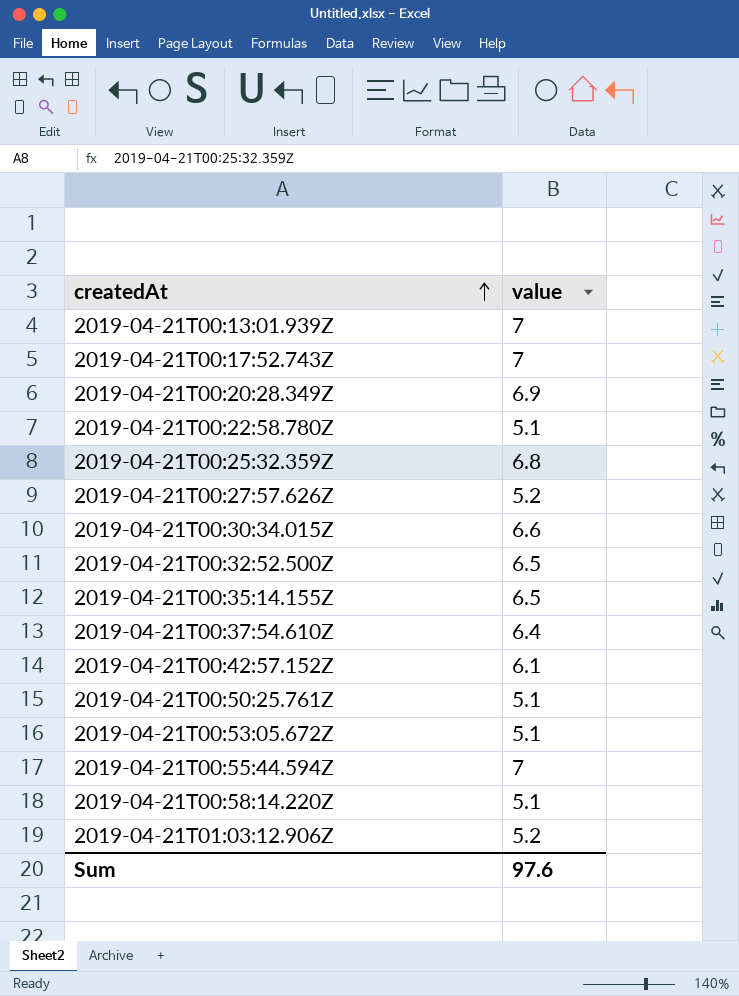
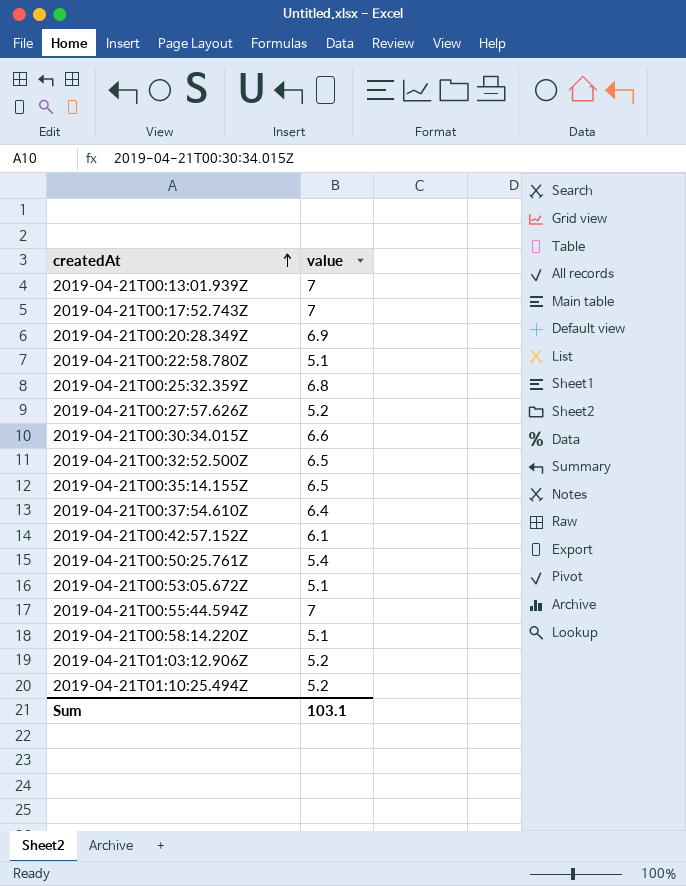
2019-04-21T00:50:25.761Z | value: 5.1 -> 5.4
row 2019-04-21T01:10:25.494Z: none -> 5.2
Sum | value: 97.6 -> 103.1

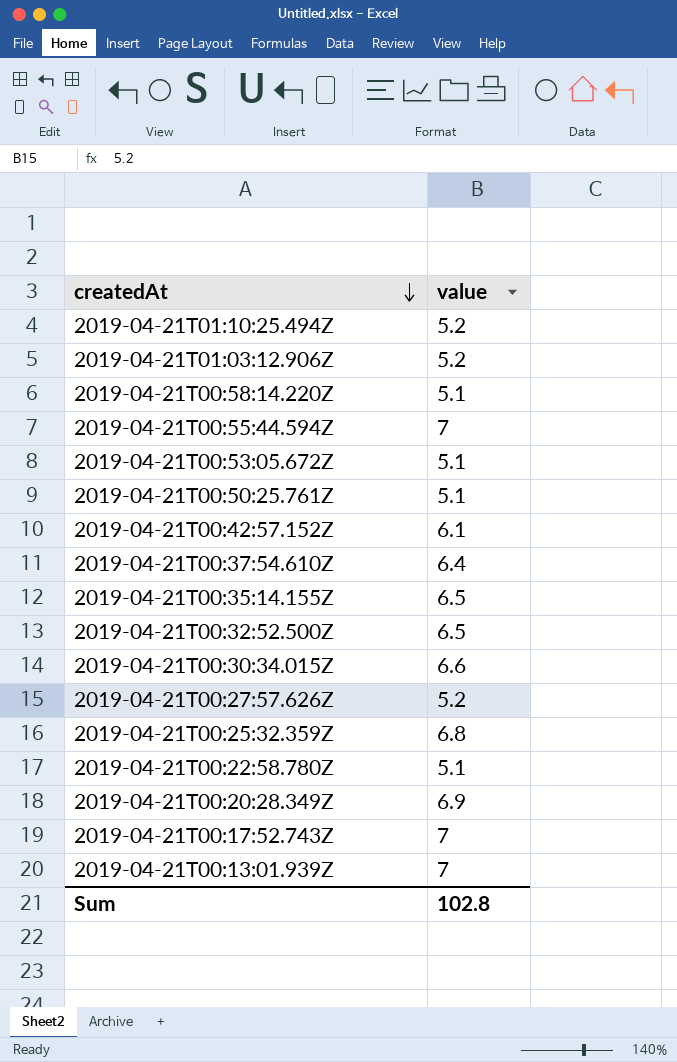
row order: createdAt ascending -> createdAt descending
2019-04-21T00:50:25.761Z | value: 5.4 -> 5.1
Sum | value: 103.1 -> 102.8

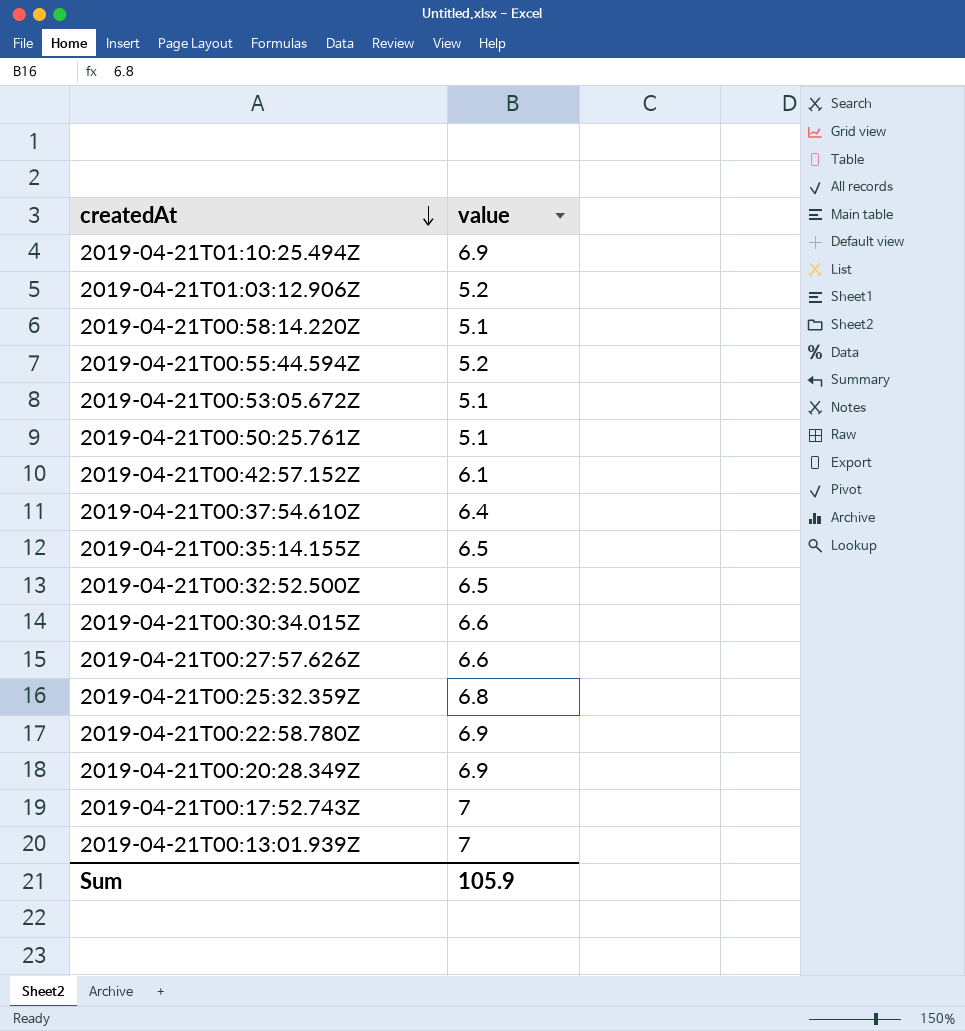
2019-04-21T01:10:25.494Z | value: 5.2 -> 6.9
2019-04-21T00:55:44.594Z | value: 7 -> 5.2
2019-04-21T00:27:57.626Z | value: 5.2 -> 6.6
2019-04-21T00:22:58.780Z | value: 5.1 -> 6.9
Sum | value: 102.8 -> 105.9

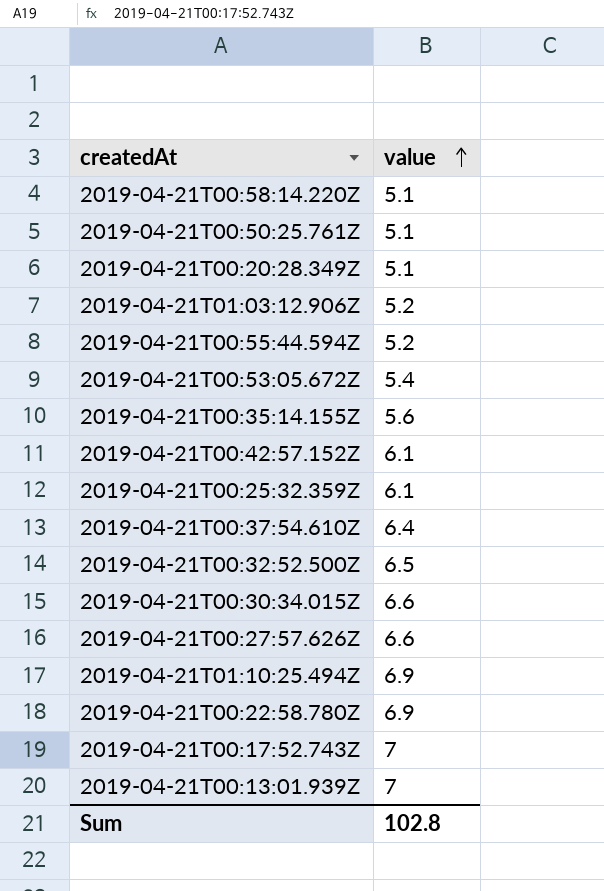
row order: createdAt descending -> value ascending
2019-04-21T00:20:28.349Z | value: 6.9 -> 5.1
2019-04-21T00:53:05.672Z | value: 5.1 -> 5.4
2019-04-21T00:35:14.155Z | value: 6.5 -> 5.6
2019-04-21T00:25:32.359Z | value: 6.8 -> 6.1
Sum | value: 105.9 -> 102.8

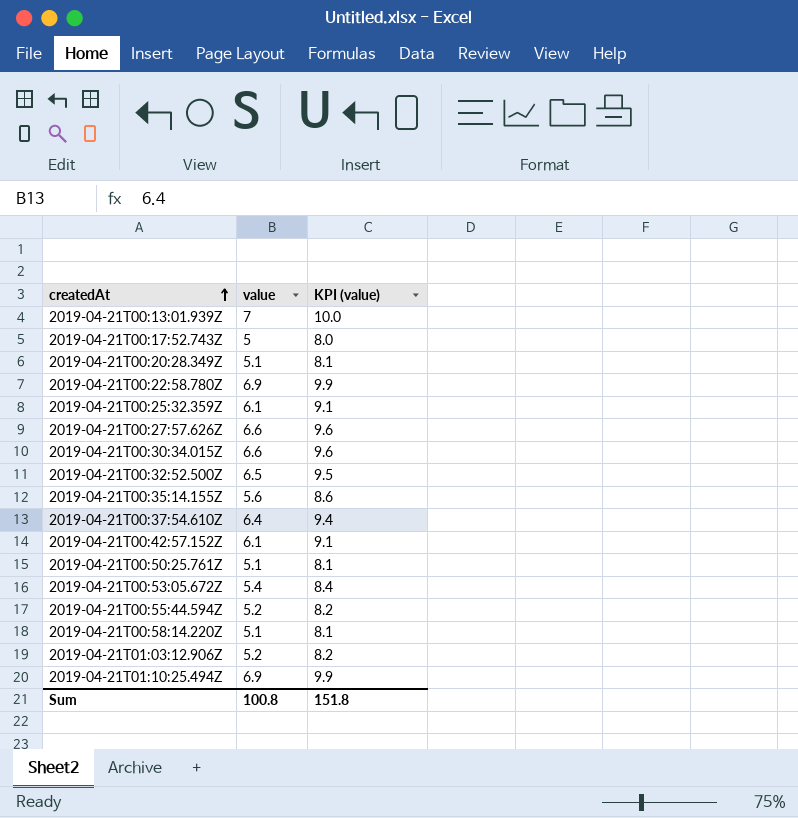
row order: value ascending -> createdAt ascending
column KPI (value) | formula: none -> [value] + 3
2019-04-21T00:17:52.743Z | value: 7 -> 5
Sum | value: 102.8 -> 100.8

